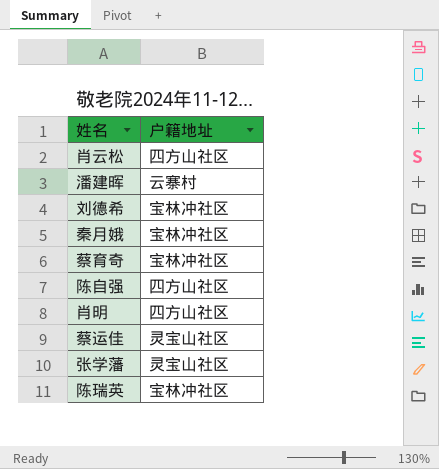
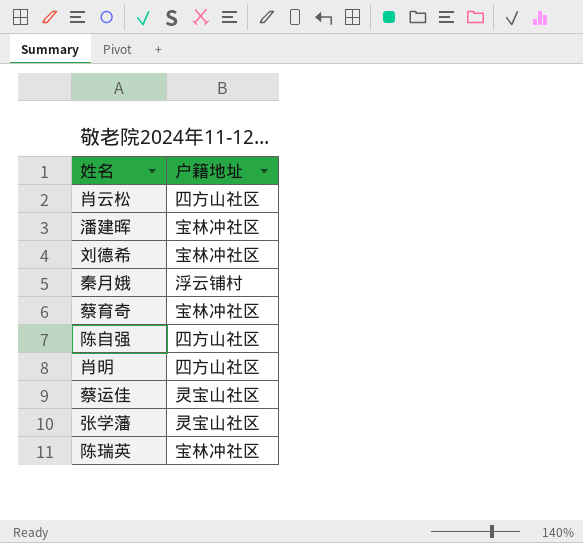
潘建晖 | 户籍地址: 云寨村 -> 宝林冲社区
秦月娥 | 户籍地址: 宝林冲社区 -> 浮云铺村

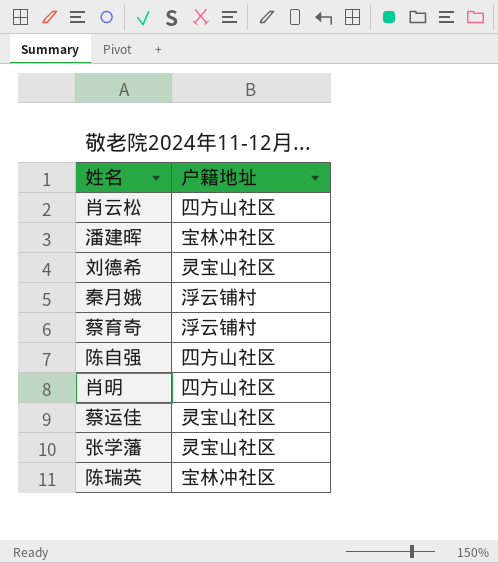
刘德希 | 户籍地址: 宝林冲社区 -> 灵宝山社区
蔡育奇 | 户籍地址: 宝林冲社区 -> 浮云铺村

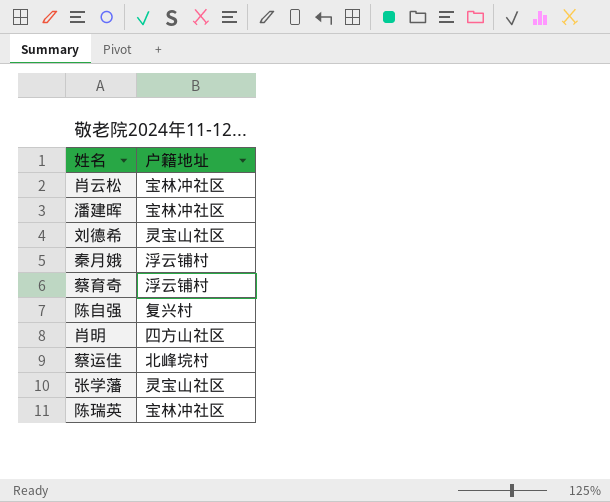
肖云松 | 户籍地址: 四方山社区 -> 宝林冲社区
陈自强 | 户籍地址: 四方山社区 -> 复兴村
蔡运佳 | 户籍地址: 灵宝山社区 -> 北峰垸村

